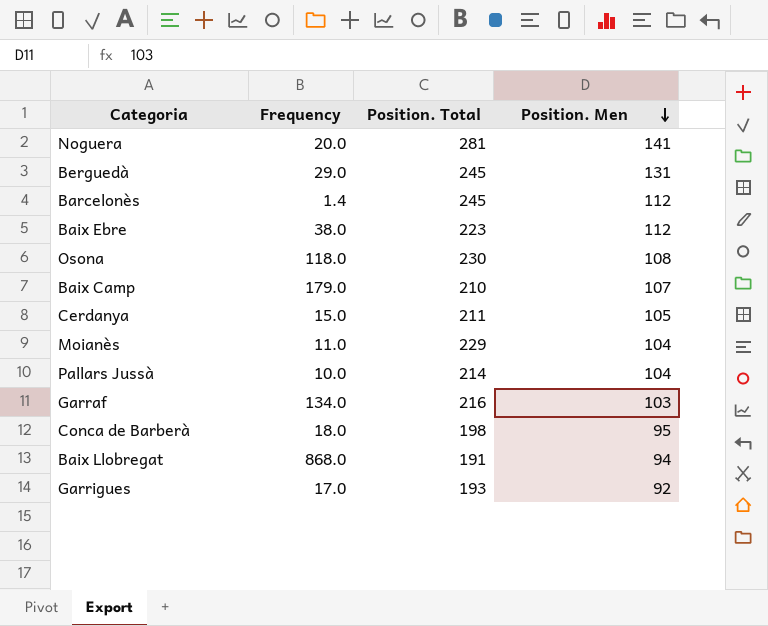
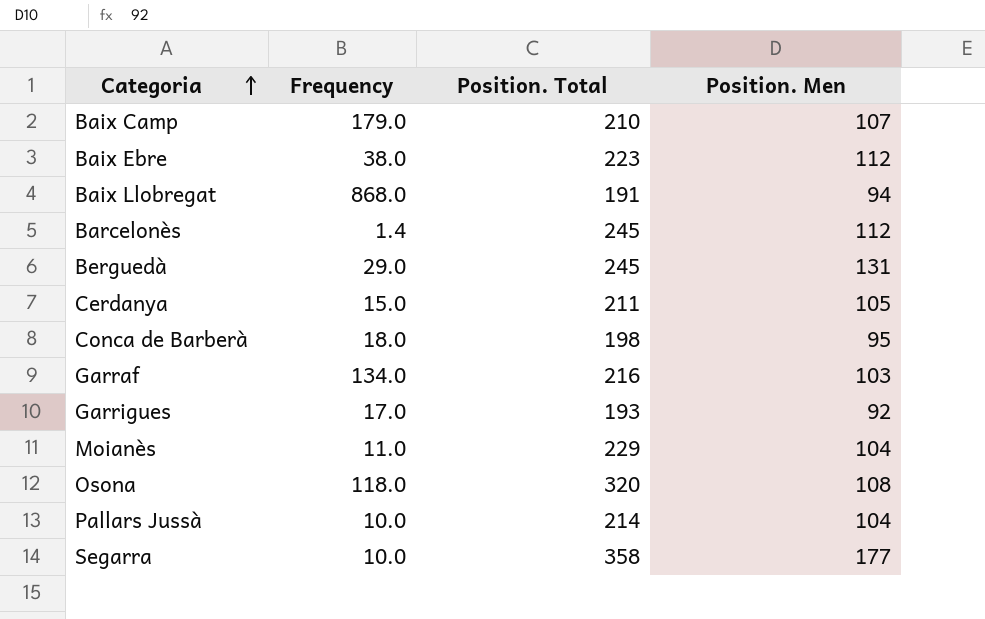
row order: Position. Men descending -> Categoria ascending
row Noguera: 20.0 | 281 | 141 -> none
Osona | Position. Total: 230 -> 320
row Segarra: none -> 10.0 | 358 | 177

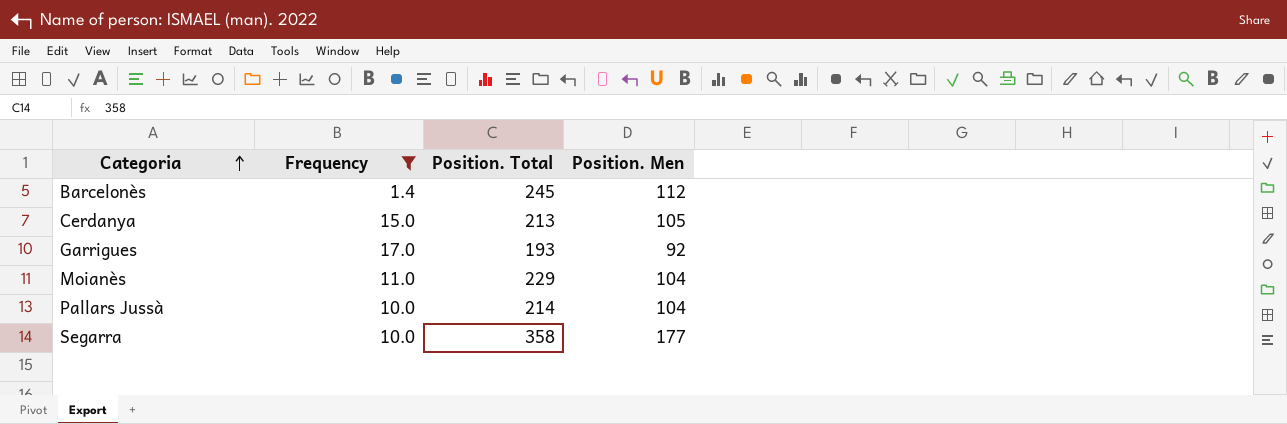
filter: none -> Frequency <= 17.0
Cerdanya | Position. Total: 211 -> 213

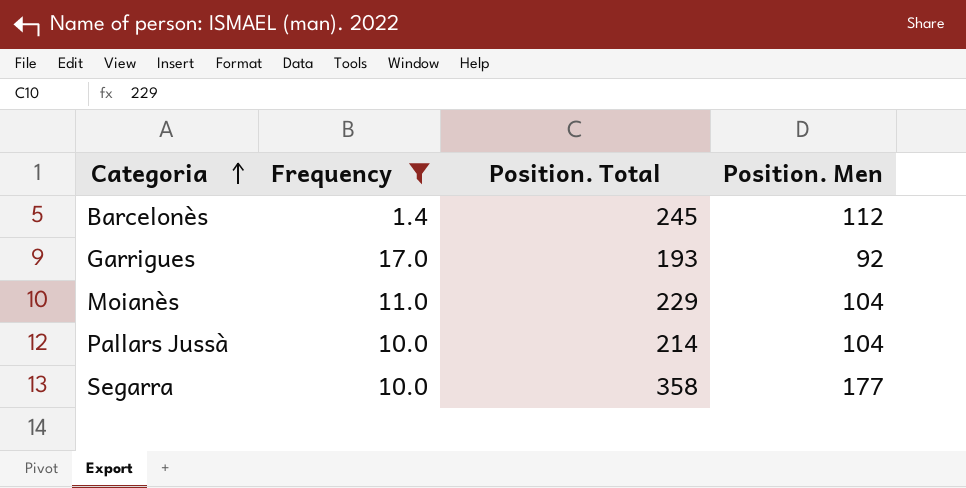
row Cerdanya: 15.0 | 213 | 105 -> none

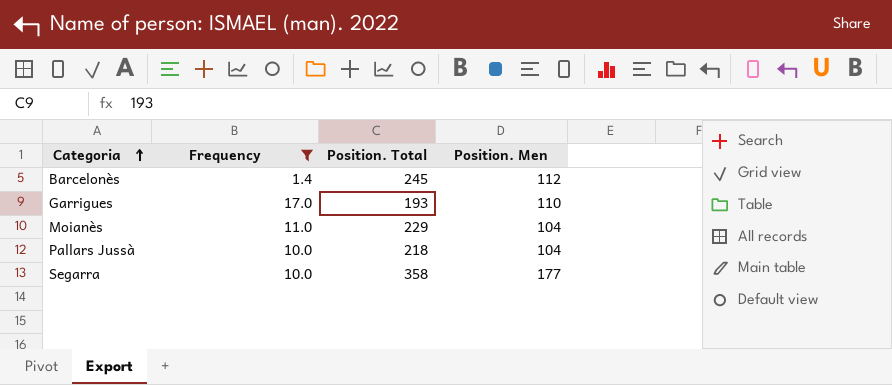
Garrigues | Position. Men: 92 -> 110
Pallars Jussà | Position. Total: 214 -> 218

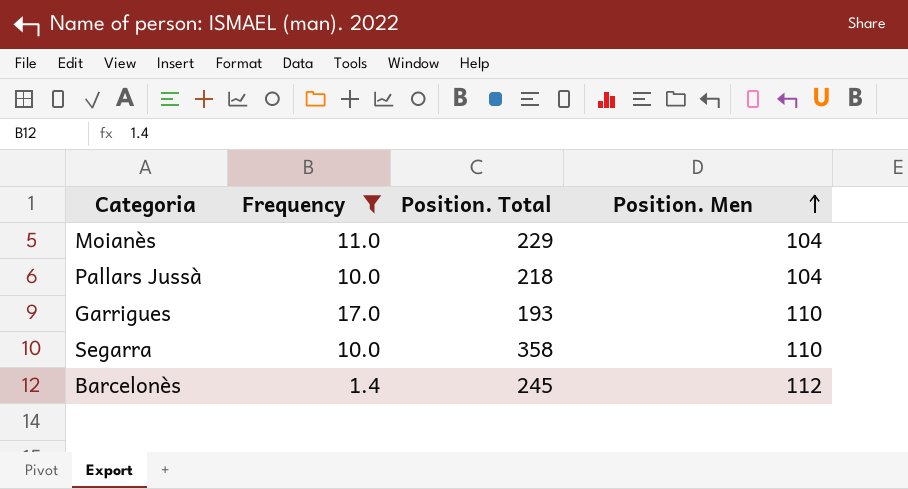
row order: Categoria ascending -> Position. Men ascending
Segarra | Position. Men: 177 -> 110

